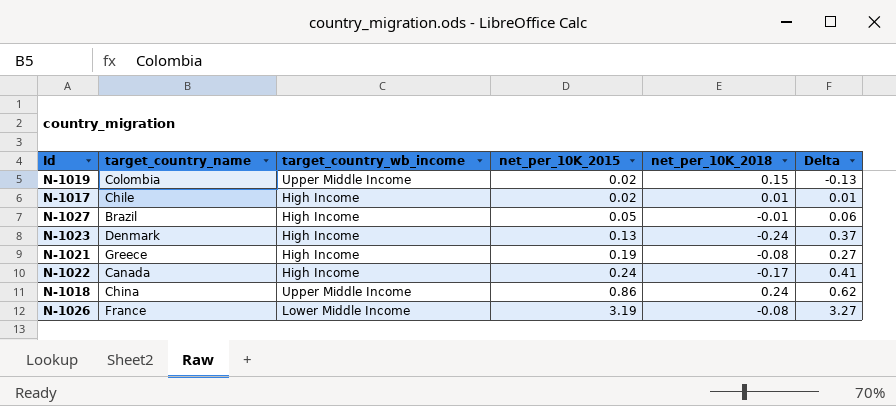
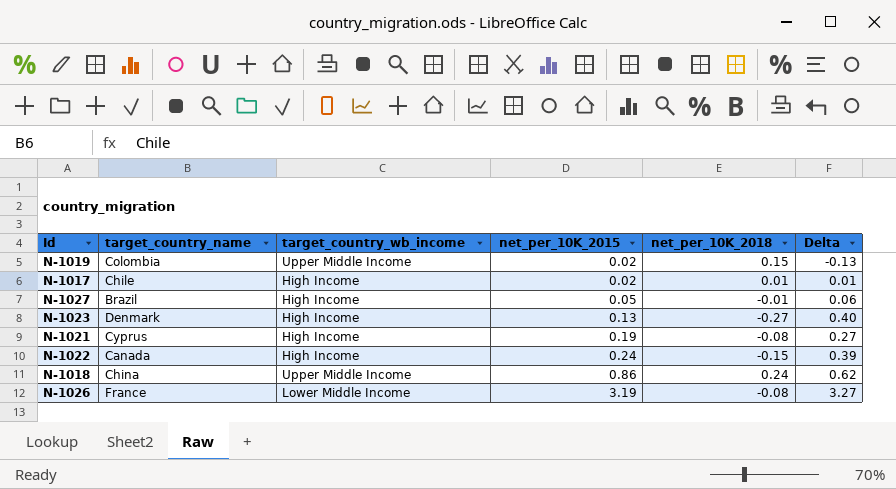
N-1023 | net_per_10K_2018: -0.24 -> -0.27
N-1023 | Delta: 0.37 -> 0.40
N-1021 | target_country_name: Greece -> Cyprus
N-1022 | net_per_10K_2018: -0.17 -> -0.15
N-1022 | Delta: 0.41 -> 0.39

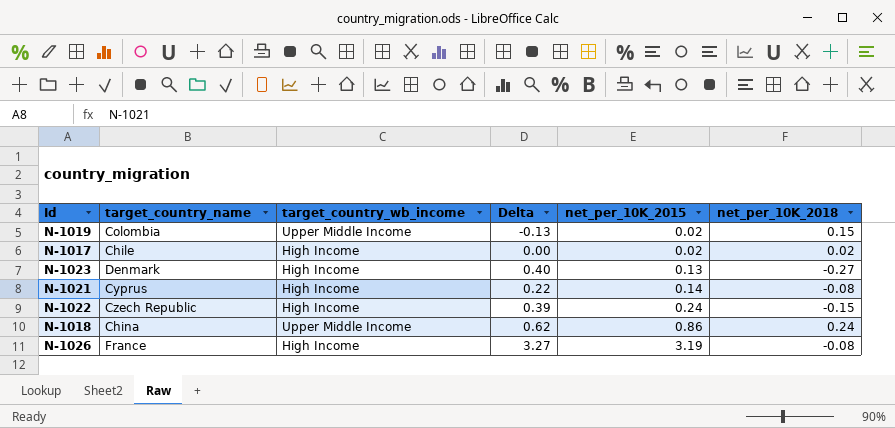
column Delta | position: 6 -> 4
row N-1027: Brazil | High Income | 0.05 | -0.01 | 0.06 -> none
N-1017 | Delta: 0.01 -> 0.00
N-1017 | net_per_10K_2018: 0.01 -> 0.02
N-1021 | Delta: 0.27 -> 0.22
N-1021 | net_per_10K_2015: 0.19 -> 0.14
N-1022 | target_country_name: Canada -> Czech Republic
N-1026 | target_country_wb_income: Lower Middle Income -> High Income

